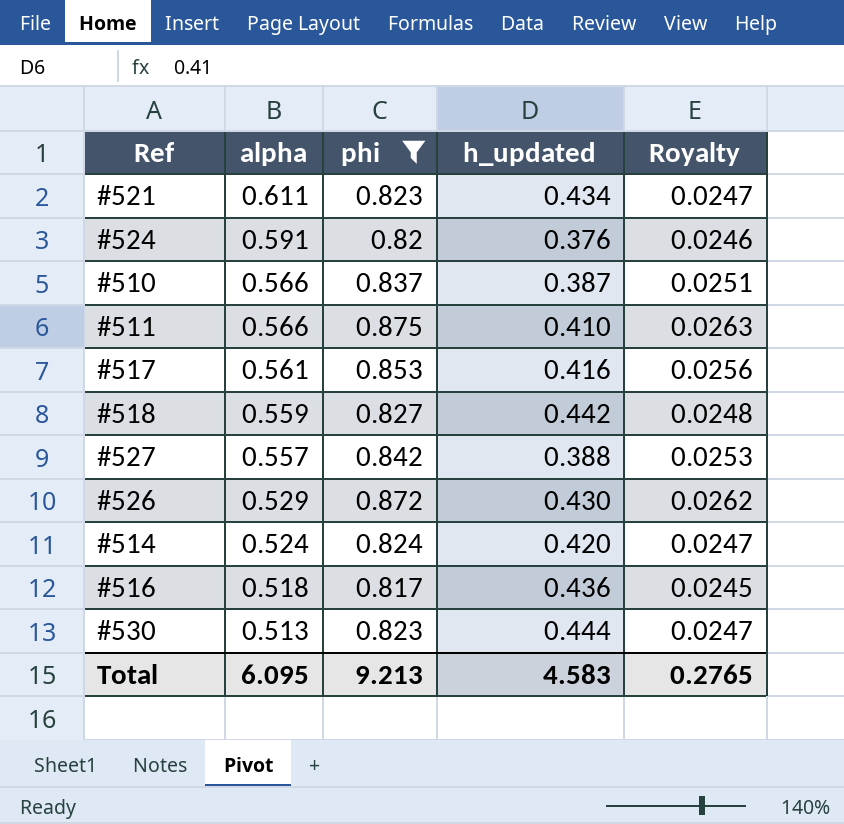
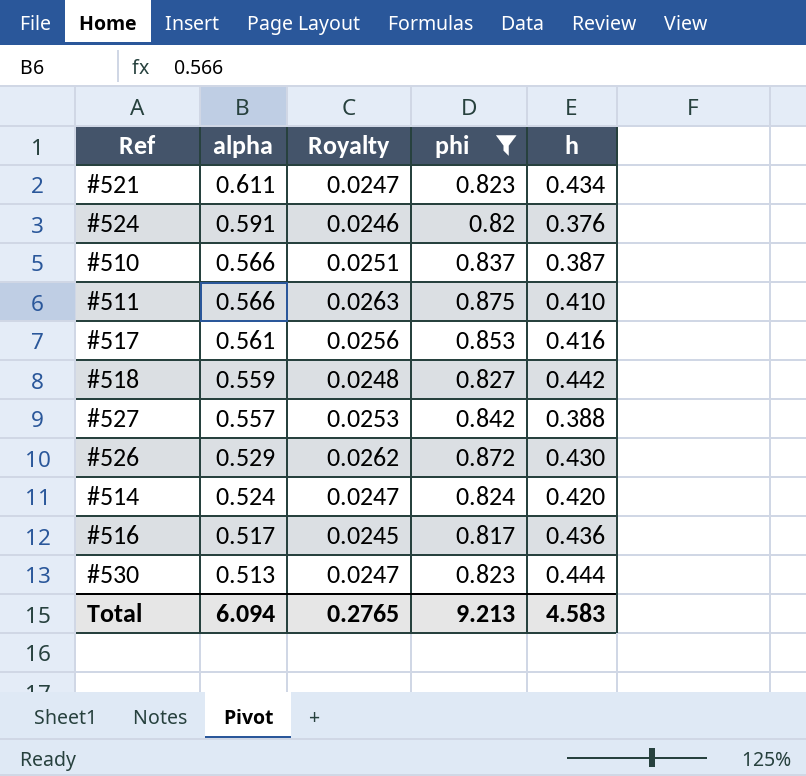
column Royalty | position: 5 -> 3
column name: h_updated -> h
#516 | alpha: 0.518 -> 0.517
Total | alpha: 6.095 -> 6.094

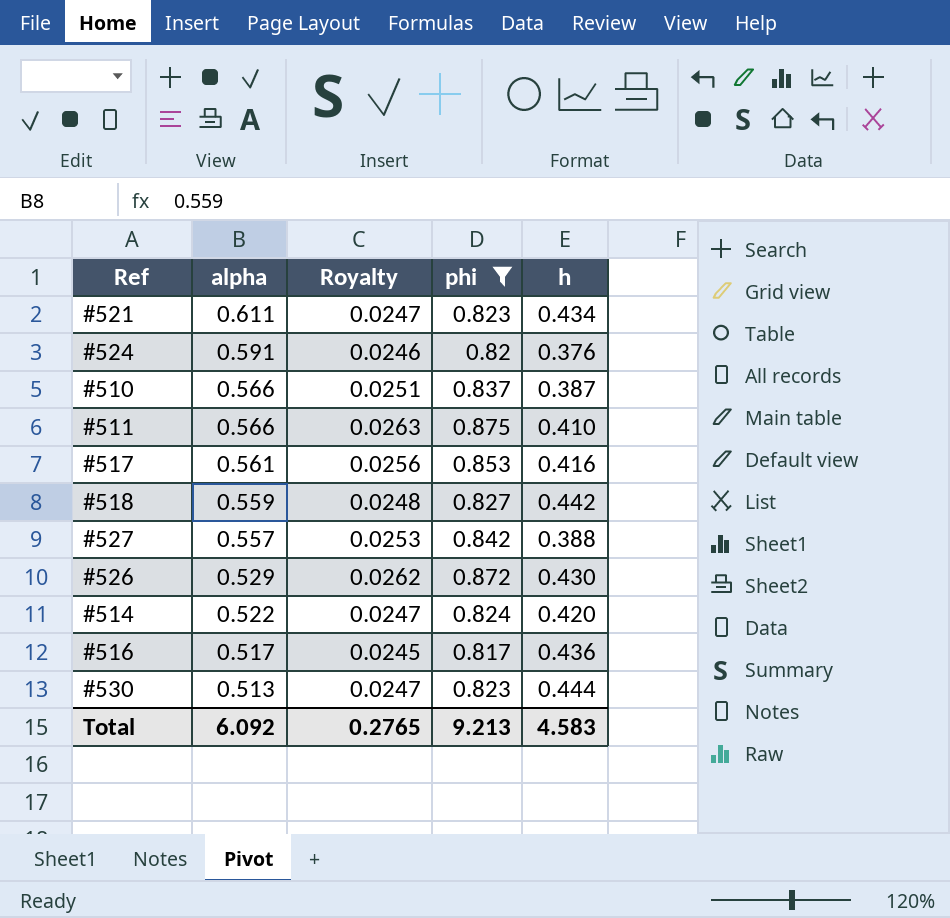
#514 | alpha: 0.524 -> 0.522
Total | alpha: 6.094 -> 6.092

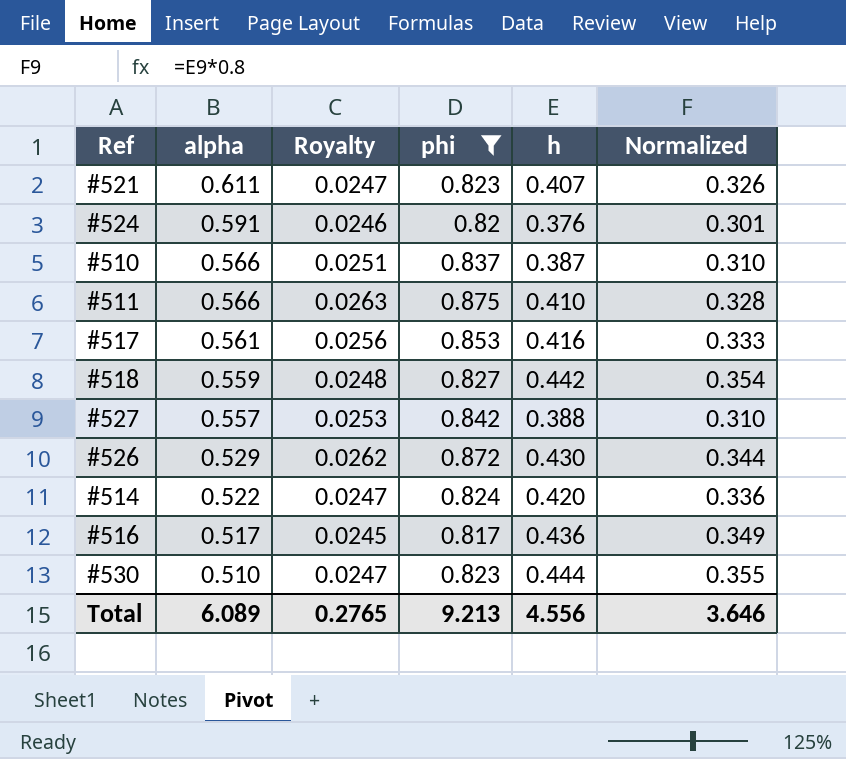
column Normalized | formula: none -> [h] * 0.8
#521 | h: 0.434 -> 0.407
#530 | alpha: 0.513 -> 0.510
Total | alpha: 6.092 -> 6.089
Total | h: 4.583 -> 4.556

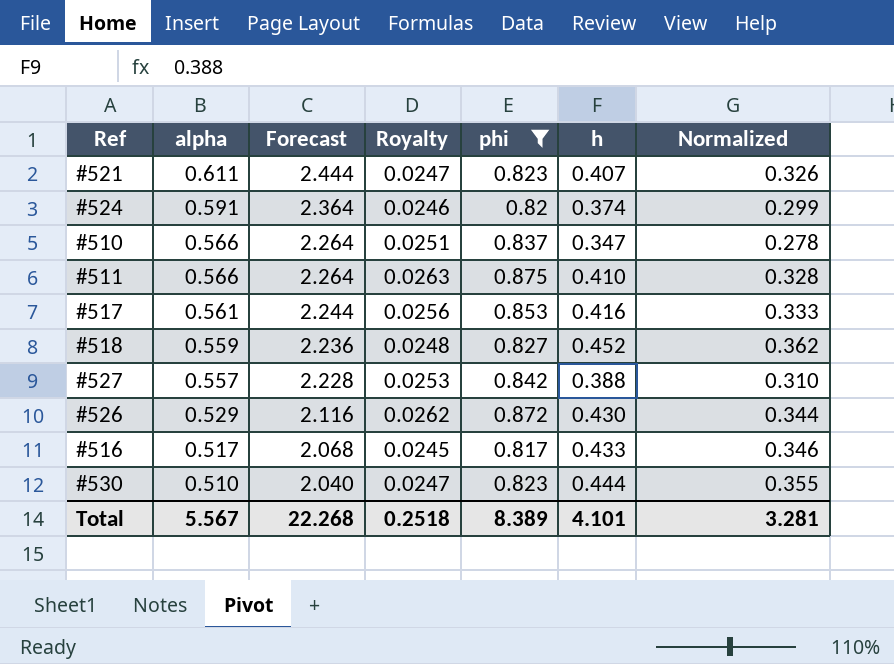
column Forecast | formula: none -> [alpha] * 4
row #514: 0.522 | 0.0247 | 0.824 | 0.420 | 0.336 -> none
#524 | h: 0.376 -> 0.374
#524 | Normalized: 0.301 -> 0.299
#510 | h: 0.387 -> 0.347
#510 | Normalized: 0.310 -> 0.278
#518 | h: 0.442 -> 0.452
#518 | Normalized: 0.354 -> 0.362
#516 | h: 0.436 -> 0.433
#516 | Normalized: 0.349 -> 0.346
Total | alpha: 6.089 -> 5.567
Total | Royalty: 0.2765 -> 0.2518
Total | phi: 9.213 -> 8.389
Total | h: 4.556 -> 4.101
Total | Normalized: 3.646 -> 3.281

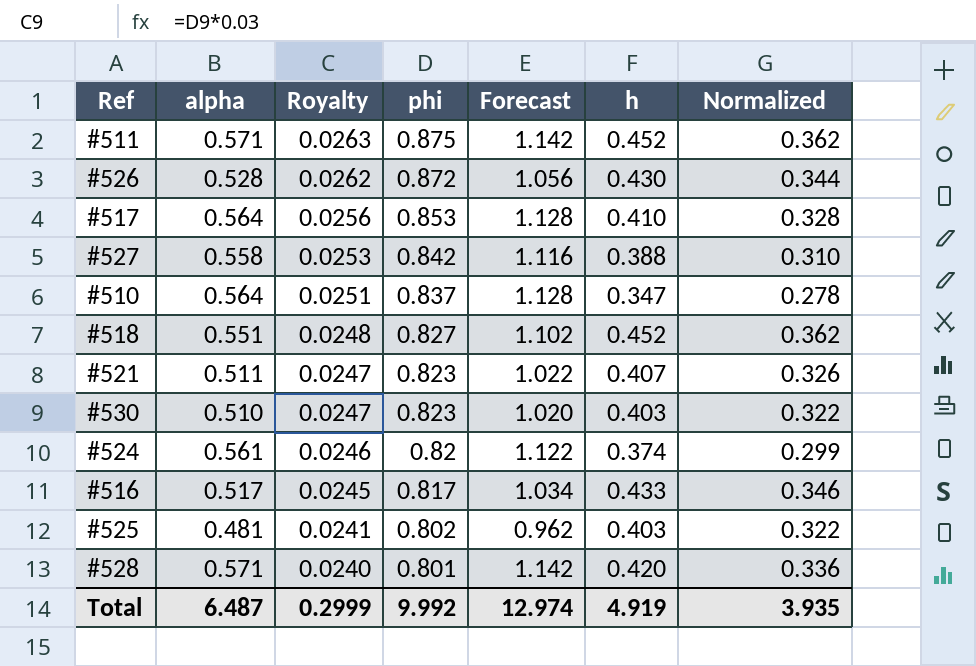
filter: phi >= 0.817 -> none
row order: alpha descending -> Royalty descending
column Forecast | formula: [alpha] * 4 -> [alpha] * 2
column Forecast | position: 3 -> 5
#511 | alpha: 0.566 -> 0.571
#511 | h: 0.410 -> 0.452
#511 | Normalized: 0.328 -> 0.362
#526 | alpha: 0.529 -> 0.528
#517 | alpha: 0.561 -> 0.564
#517 | h: 0.416 -> 0.410
#517 | Normalized: 0.333 -> 0.328
#527 | alpha: 0.557 -> 0.558
#510 | alpha: 0.566 -> 0.564
#518 | alpha: 0.559 -> 0.551
#521 | alpha: 0.611 -> 0.511
#530 | h: 0.444 -> 0.403
#530 | Normalized: 0.355 -> 0.322
#524 | alpha: 0.591 -> 0.561
Total | alpha: 5.567 -> 6.487
Total | Royalty: 0.2518 -> 0.2999
Total | phi: 8.389 -> 9.992
Total | Forecast: 22.268 -> 12.974
Total | h: 4.101 -> 4.919
Total | Normalized: 3.281 -> 3.935

